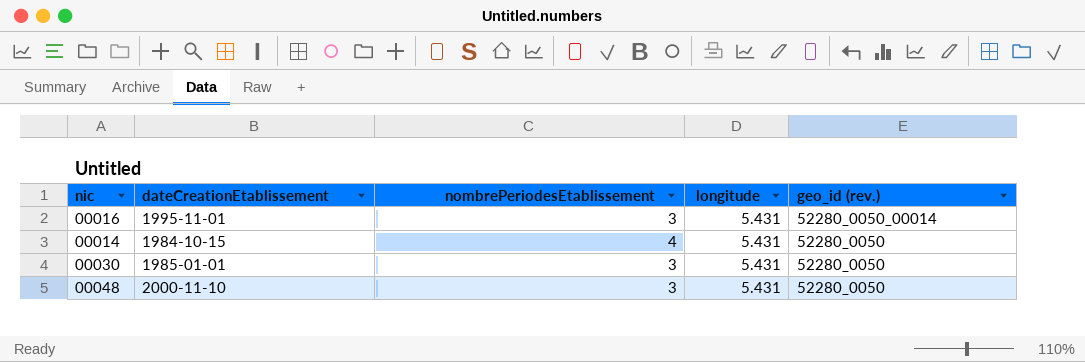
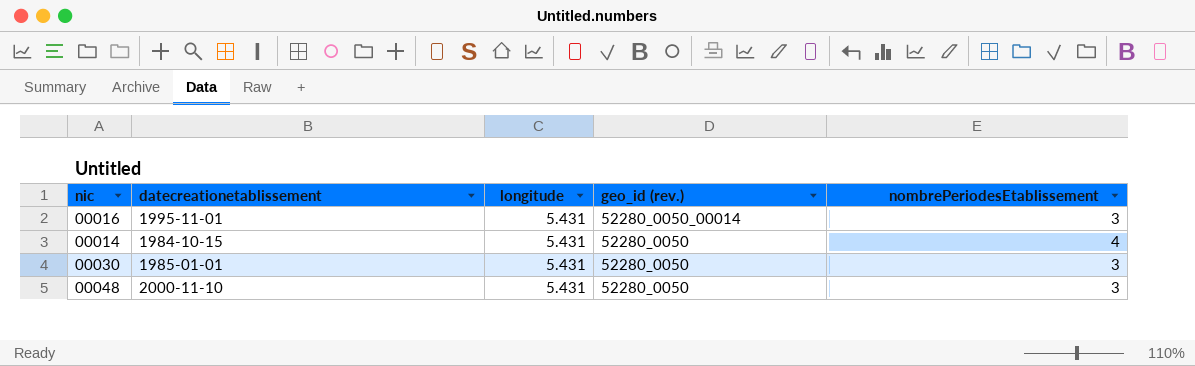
column name: dateCreationEtablissement -> datecreationetablissement
column nombrePeriodesEtablissement | position: 3 -> 5

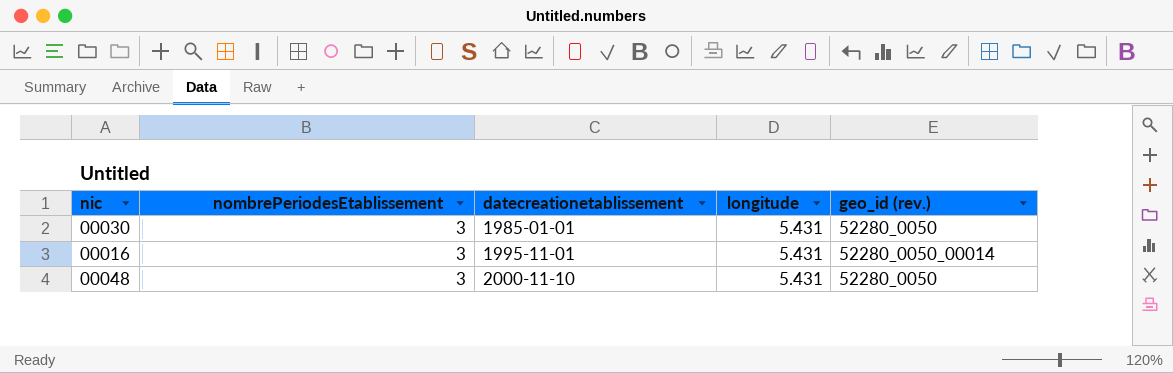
row order: geo_id (rev.) descending -> datecreationetablissement ascending
column nombrePeriodesEtablissement | position: 5 -> 2
row 00014: 1984-10-15 | 5.431 | 52280_0050 | 4 -> none

